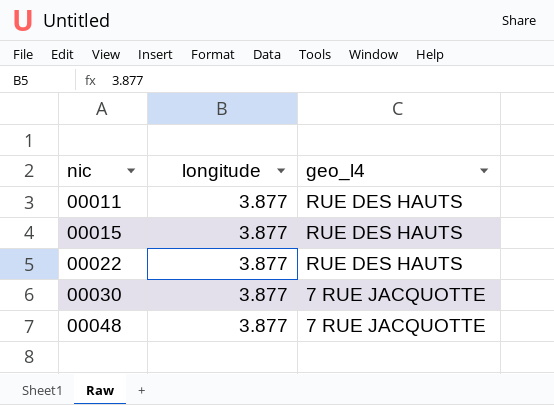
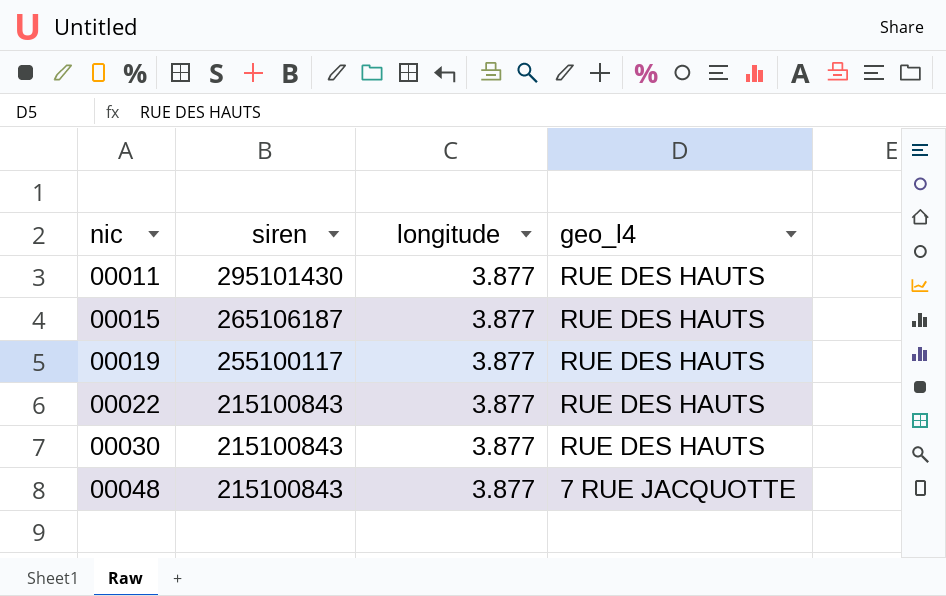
column siren | position: none -> 2
row 00019: none -> 255100117 | 3.877 | RUE DES HAUTS
00030 | geo_l4: 7 RUE JACQUOTTE -> RUE DES HAUTS

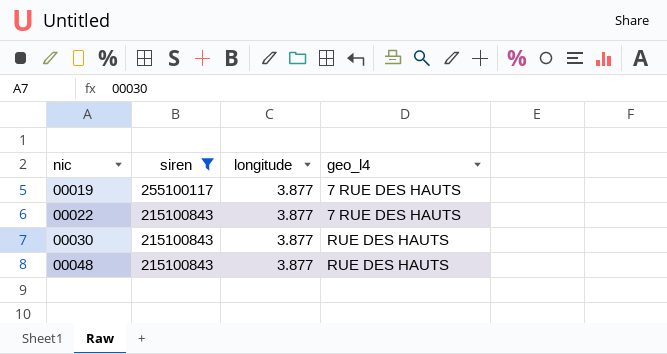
filter: none -> siren <= 255100117
00019 | geo_l4: RUE DES HAUTS -> 7 RUE DES HAUTS
00022 | geo_l4: RUE DES HAUTS -> 7 RUE DES HAUTS
00048 | geo_l4: 7 RUE JACQUOTTE -> RUE DES HAUTS

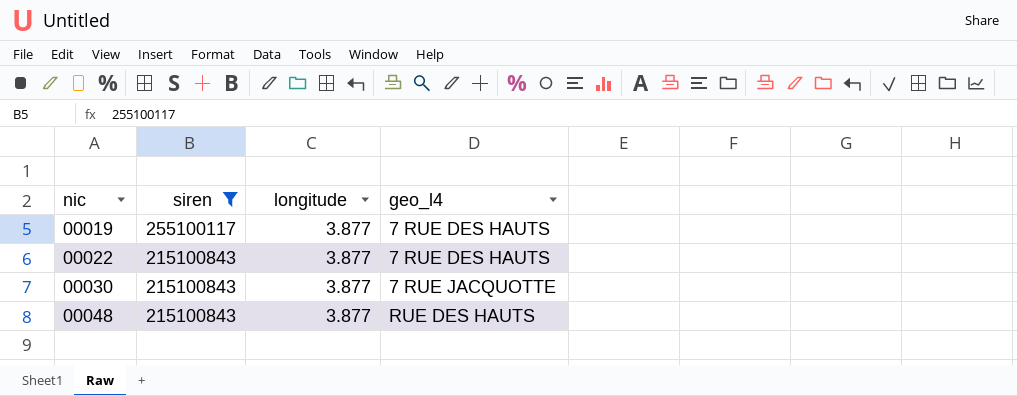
00030 | geo_l4: RUE DES HAUTS -> 7 RUE JACQUOTTE

